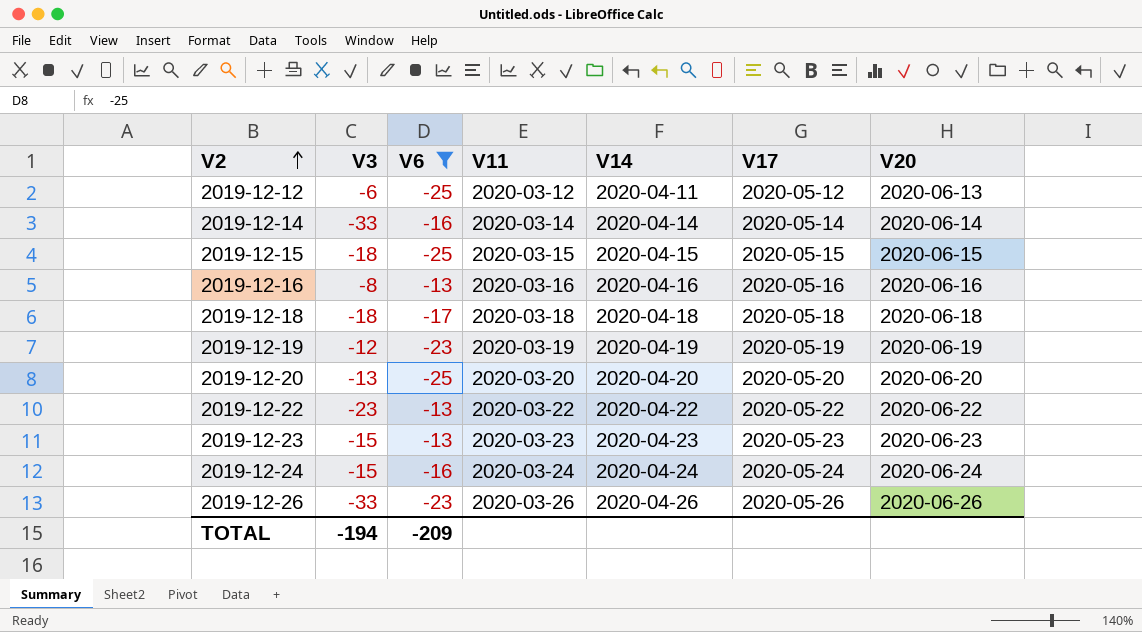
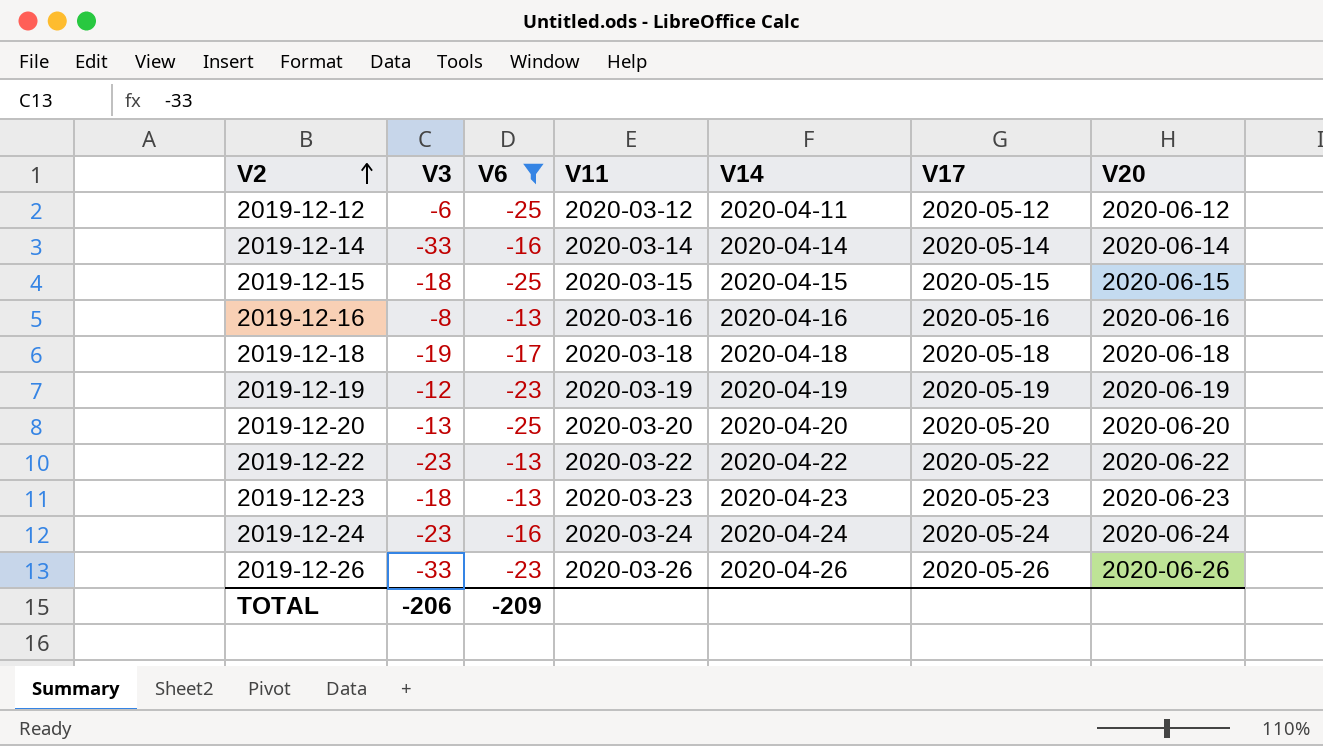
2019-12-12 | V20: 2020-06-13 -> 2020-06-12
2019-12-18 | V3: -18 -> -19
2019-12-23 | V3: -15 -> -18
2019-12-24 | V3: -15 -> -23
TOTAL | V3: -194 -> -206

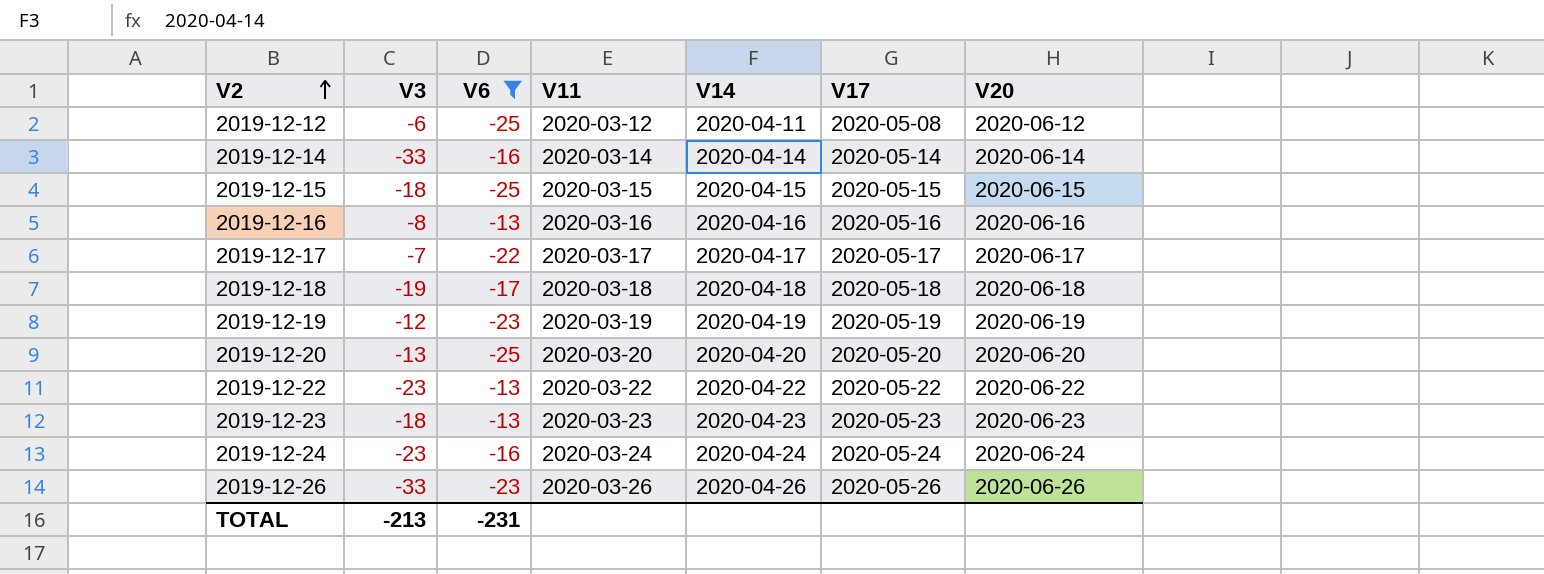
2019-12-12 | V17: 2020-05-12 -> 2020-05-08
row 2019-12-17: none -> -7 | -22 | 2020-03-17 | 2020-04-17 | 2020-05-17 | 2020-06-17
TOTAL | V3: -206 -> -213
TOTAL | V6: -209 -> -231

